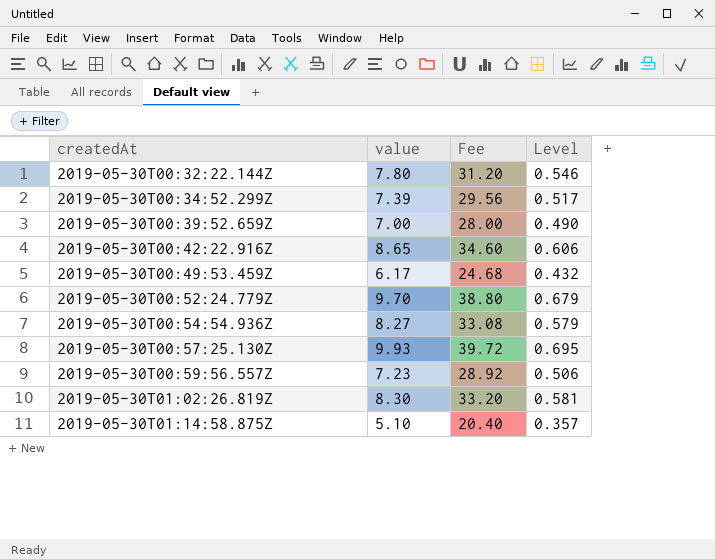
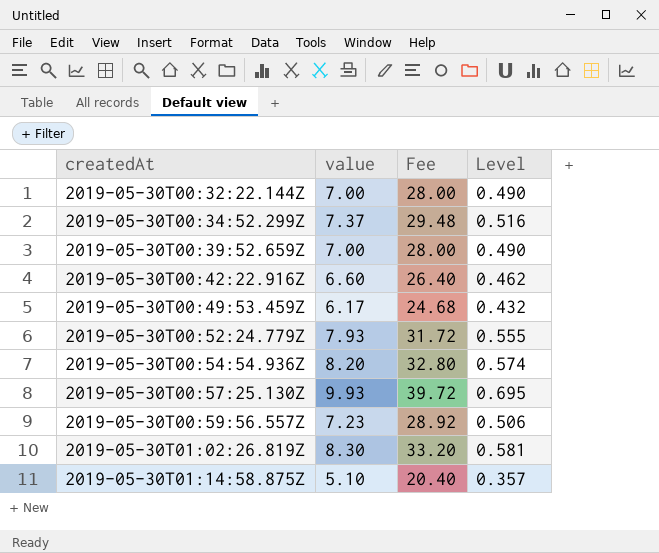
2019-05-30T00:32:22.144Z | value: 7.80 -> 7.00
2019-05-30T00:32:22.144Z | Fee: 31.20 -> 28.00
2019-05-30T00:32:22.144Z | Level: 0.546 -> 0.490
2019-05-30T00:34:52.299Z | value: 7.39 -> 7.37
2019-05-30T00:34:52.299Z | Fee: 29.56 -> 29.48
2019-05-30T00:34:52.299Z | Level: 0.517 -> 0.516
2019-05-30T00:42:22.916Z | value: 8.65 -> 6.60
2019-05-30T00:42:22.916Z | Fee: 34.60 -> 26.40
2019-05-30T00:42:22.916Z | Level: 0.606 -> 0.462
2019-05-30T00:52:24.779Z | value: 9.70 -> 7.93
2019-05-30T00:52:24.779Z | Fee: 38.80 -> 31.72
2019-05-30T00:52:24.779Z | Level: 0.679 -> 0.555
2019-05-30T00:54:54.936Z | value: 8.27 -> 8.20
2019-05-30T00:54:54.936Z | Fee: 33.08 -> 32.80
2019-05-30T00:54:54.936Z | Level: 0.579 -> 0.574

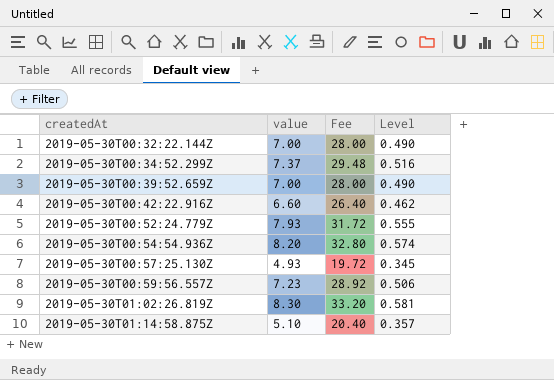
row 2019-05-30T00:49:53.459Z: 6.17 | 24.68 | 0.432 -> none
2019-05-30T00:57:25.130Z | value: 9.93 -> 4.93
2019-05-30T00:57:25.130Z | Fee: 39.72 -> 19.72
2019-05-30T00:57:25.130Z | Level: 0.695 -> 0.345

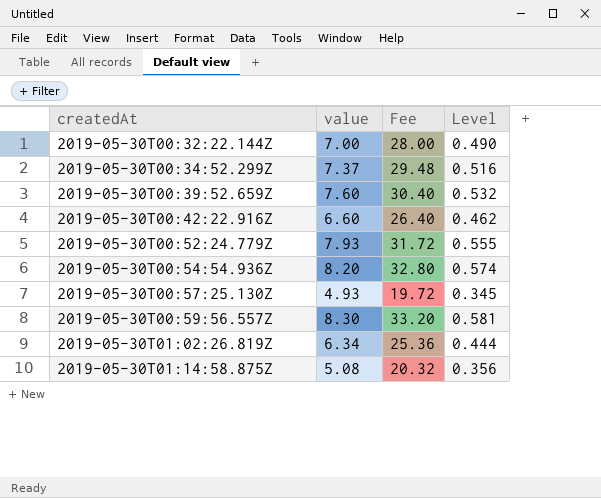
2019-05-30T00:39:52.659Z | value: 7.00 -> 7.60
2019-05-30T00:39:52.659Z | Fee: 28.00 -> 30.40
2019-05-30T00:39:52.659Z | Level: 0.490 -> 0.532
2019-05-30T00:59:56.557Z | value: 7.23 -> 8.30
2019-05-30T00:59:56.557Z | Fee: 28.92 -> 33.20
2019-05-30T00:59:56.557Z | Level: 0.506 -> 0.581
2019-05-30T01:02:26.819Z | value: 8.30 -> 6.34
2019-05-30T01:02:26.819Z | Fee: 33.20 -> 25.36
2019-05-30T01:02:26.819Z | Level: 0.581 -> 0.444
2019-05-30T01:14:58.875Z | value: 5.10 -> 5.08
2019-05-30T01:14:58.875Z | Fee: 20.40 -> 20.32
2019-05-30T01:14:58.875Z | Level: 0.357 -> 0.356

